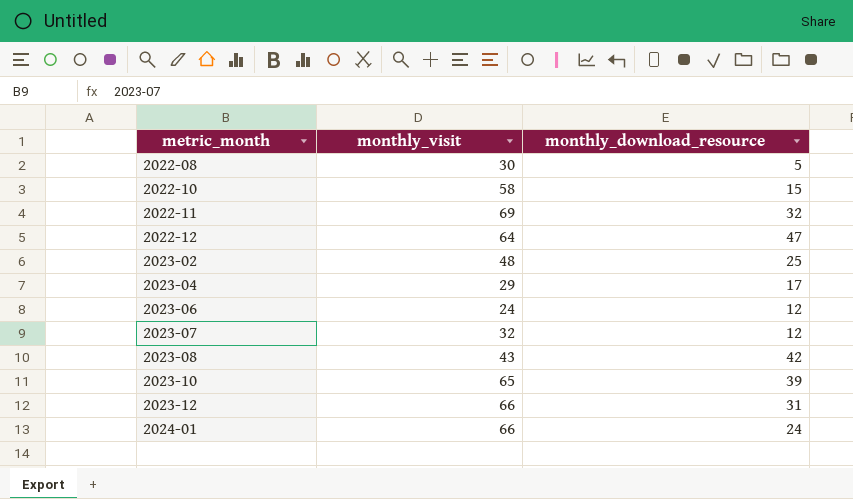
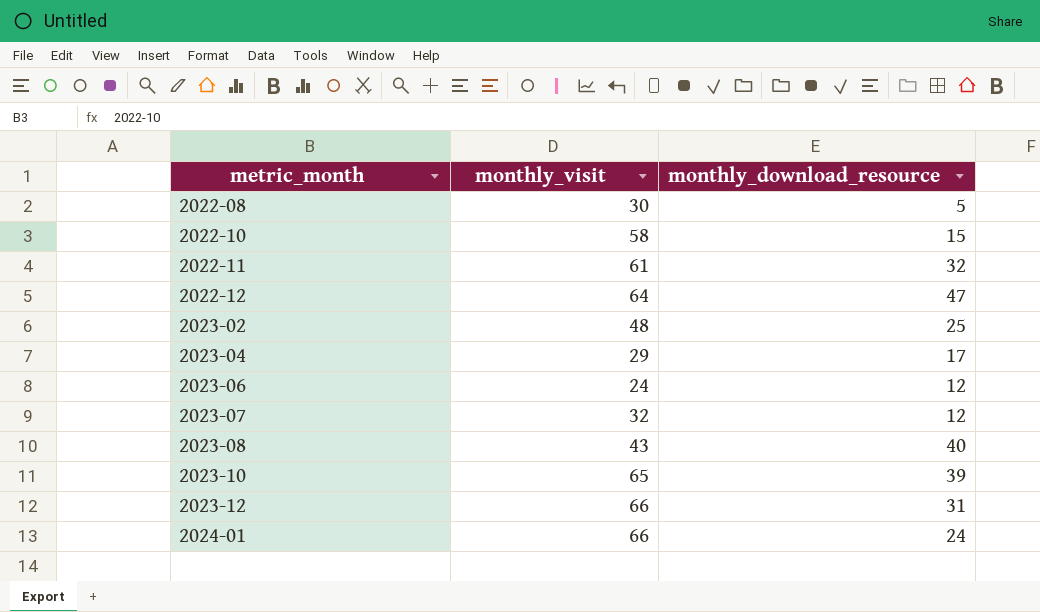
2022-11 | monthly_visit: 69 -> 61
2023-08 | monthly_download_resource: 42 -> 40

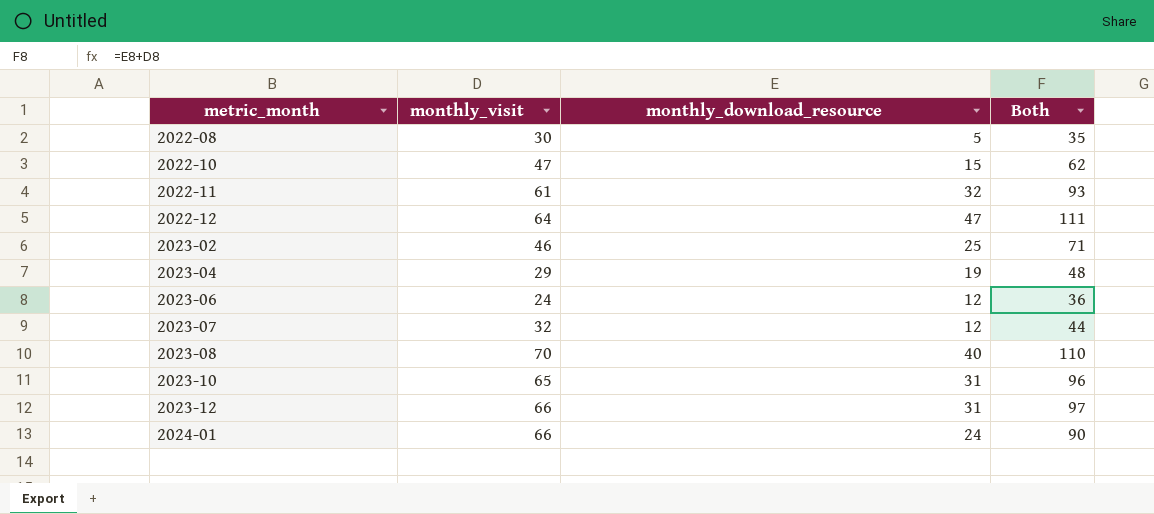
column Both | formula: none -> [monthly_visit] + [monthly_download_resource]
2022-10 | monthly_visit: 58 -> 47
2023-02 | monthly_visit: 48 -> 46
2023-04 | monthly_download_resource: 17 -> 19
2023-08 | monthly_visit: 43 -> 70
2023-10 | monthly_download_resource: 39 -> 31

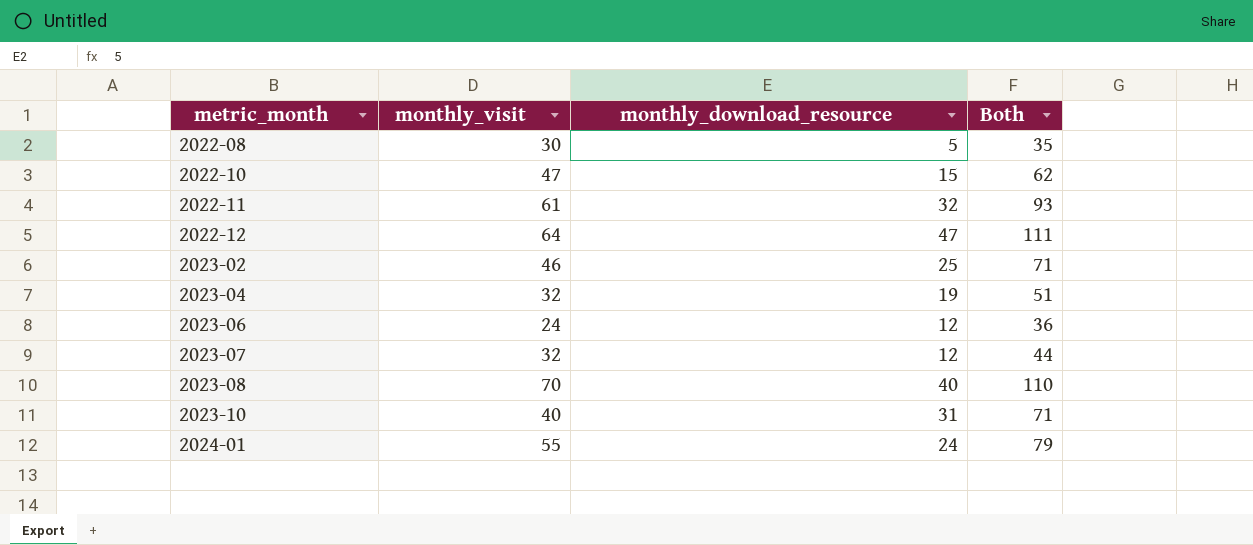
row 2023-12: 66 | 31 | 97 -> none
2023-04 | monthly_visit: 29 -> 32
2023-04 | Both: 48 -> 51
2023-10 | monthly_visit: 65 -> 40
2023-10 | Both: 96 -> 71
2024-01 | monthly_visit: 66 -> 55
2024-01 | Both: 90 -> 79

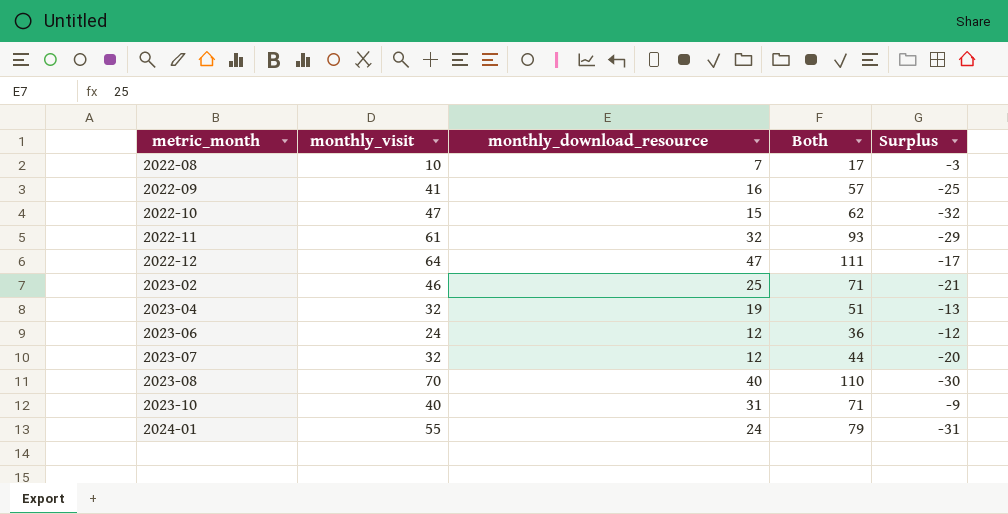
column Surplus | formula: none -> [monthly_download_resource] - [monthly_visit]
2022-08 | monthly_visit: 30 -> 10
2022-08 | monthly_download_resource: 5 -> 7
2022-08 | Both: 35 -> 17
row 2022-09: none -> 41 | 16 | 57 | -25

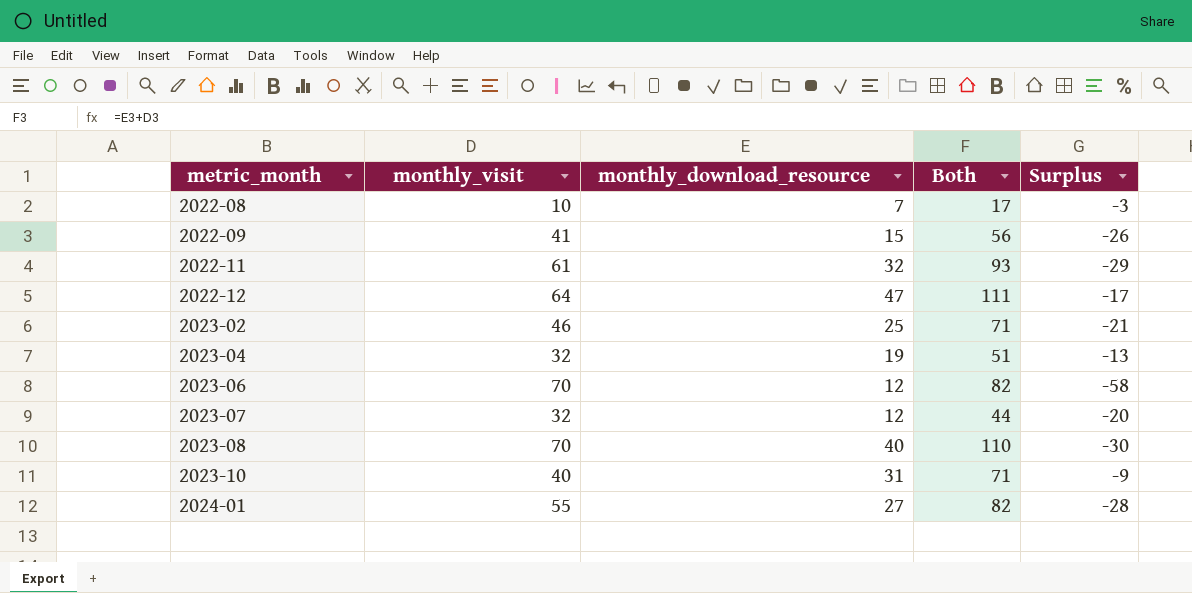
row 2022-10: 47 | 15 | 62 | -32 -> none
2022-09 | monthly_download_resource: 16 -> 15
2022-09 | Both: 57 -> 56
2022-09 | Surplus: -25 -> -26
2023-06 | monthly_visit: 24 -> 70
2023-06 | Both: 36 -> 82
2023-06 | Surplus: -12 -> -58
2024-01 | monthly_download_resource: 24 -> 27
2024-01 | Both: 79 -> 82
2024-01 | Surplus: -31 -> -28

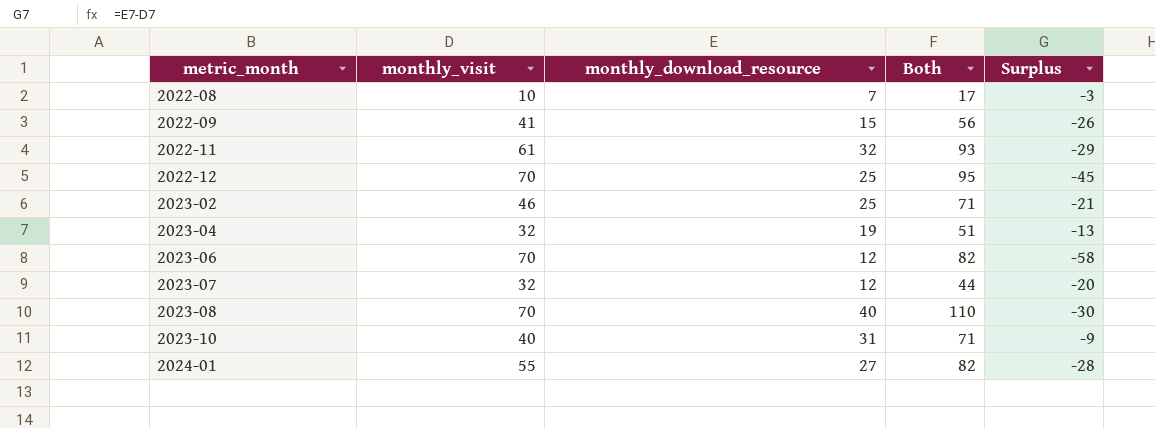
2022-12 | monthly_visit: 64 -> 70
2022-12 | monthly_download_resource: 47 -> 25
2022-12 | Both: 111 -> 95
2022-12 | Surplus: -17 -> -45

